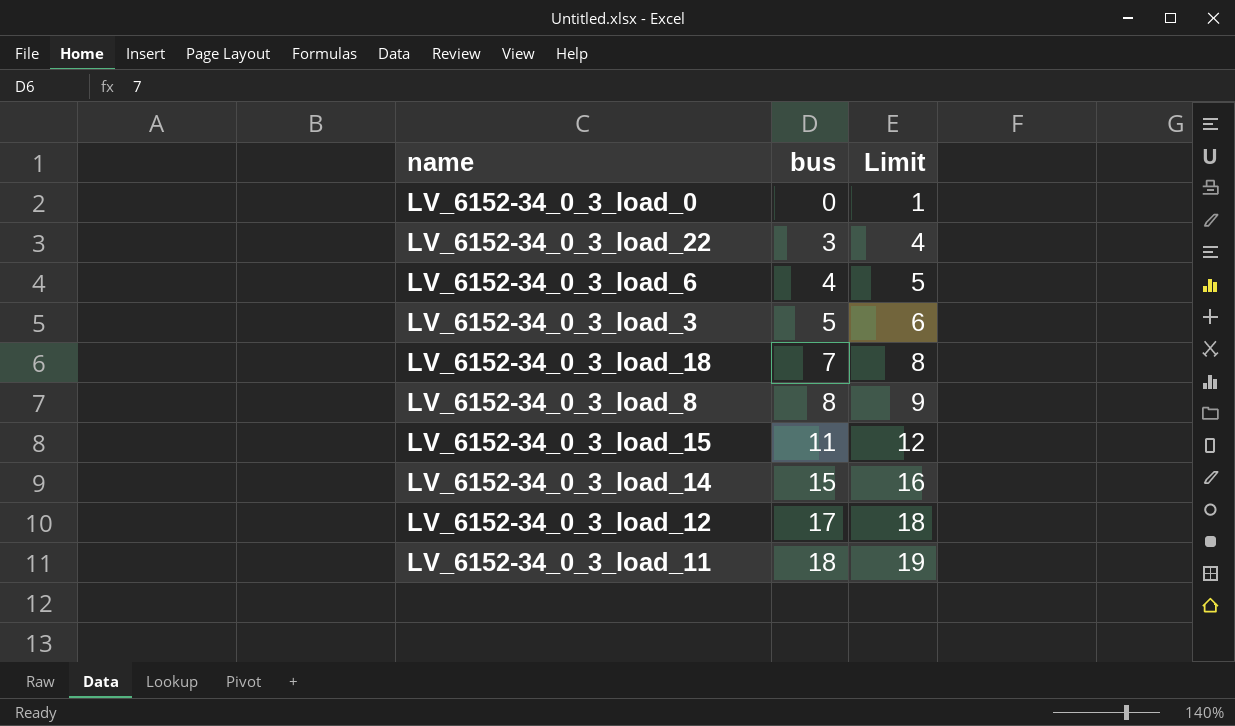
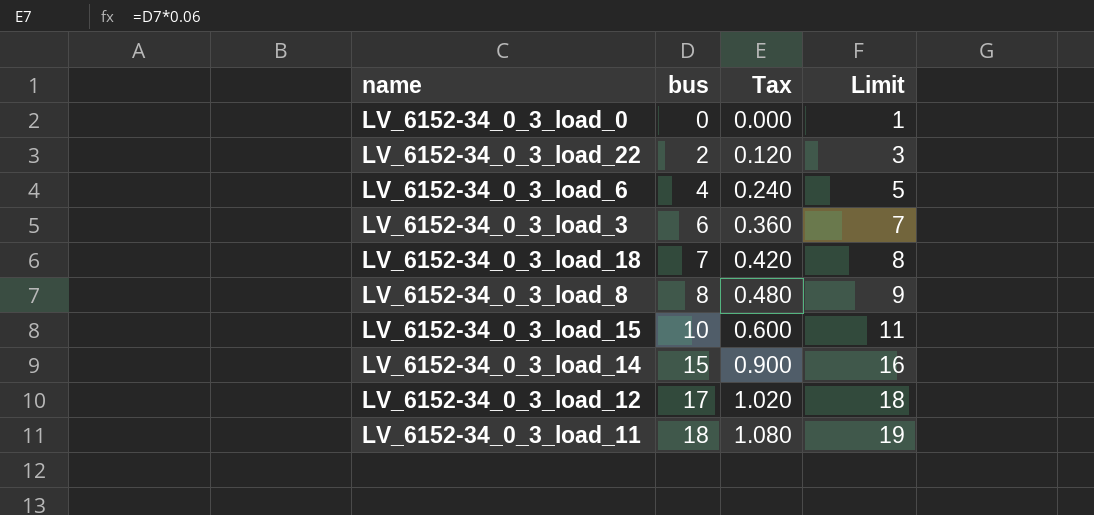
column Tax | formula: none -> [bus] * 0.06
LV_6152-34_0_3_load_22 | bus: 3 -> 2
LV_6152-34_0_3_load_22 | Limit: 4 -> 3
LV_6152-34_0_3_load_3 | bus: 5 -> 6
LV_6152-34_0_3_load_3 | Limit: 6 -> 7
LV_6152-34_0_3_load_15 | bus: 11 -> 10
LV_6152-34_0_3_load_15 | Limit: 12 -> 11

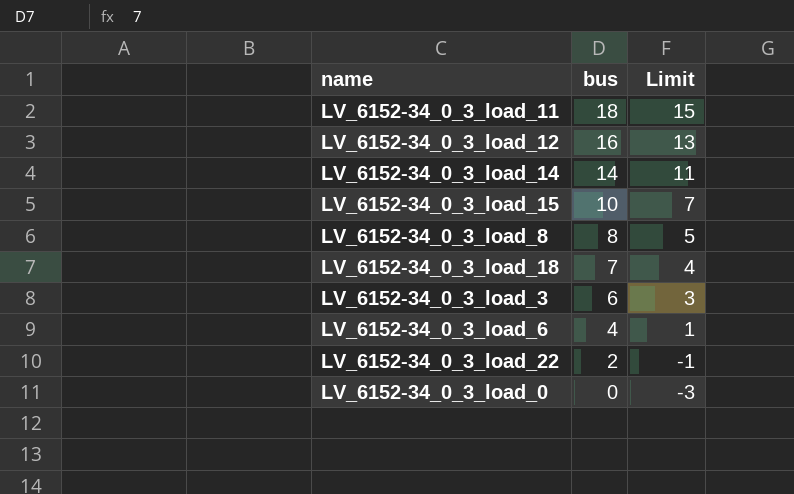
row order: bus ascending -> bus descending
column Tax | formula: [bus] * 0.06 -> none
column Limit | formula: [bus] + 1 -> [bus] - 3
LV_6152-34_0_3_load_12 | bus: 17 -> 16
LV_6152-34_0_3_load_14 | bus: 15 -> 14

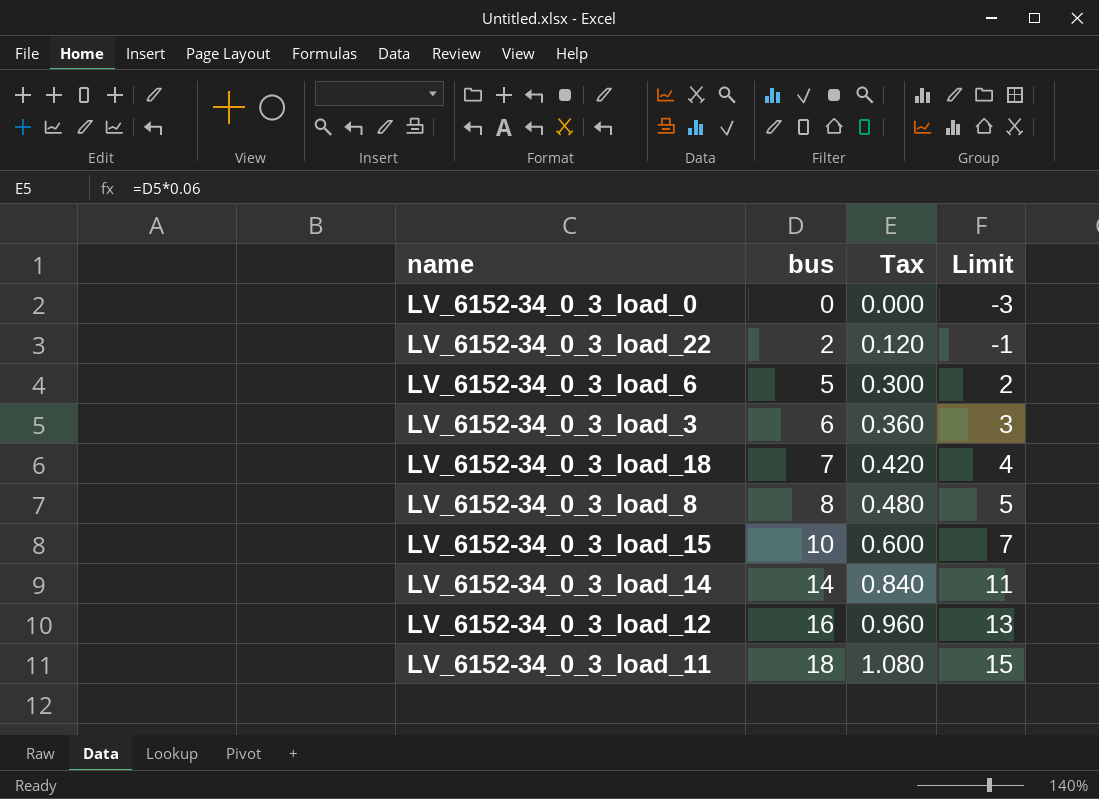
row order: bus descending -> bus ascending
column Tax | formula: none -> [bus] * 0.06
LV_6152-34_0_3_load_6 | bus: 4 -> 5
LV_6152-34_0_3_load_6 | Limit: 1 -> 2

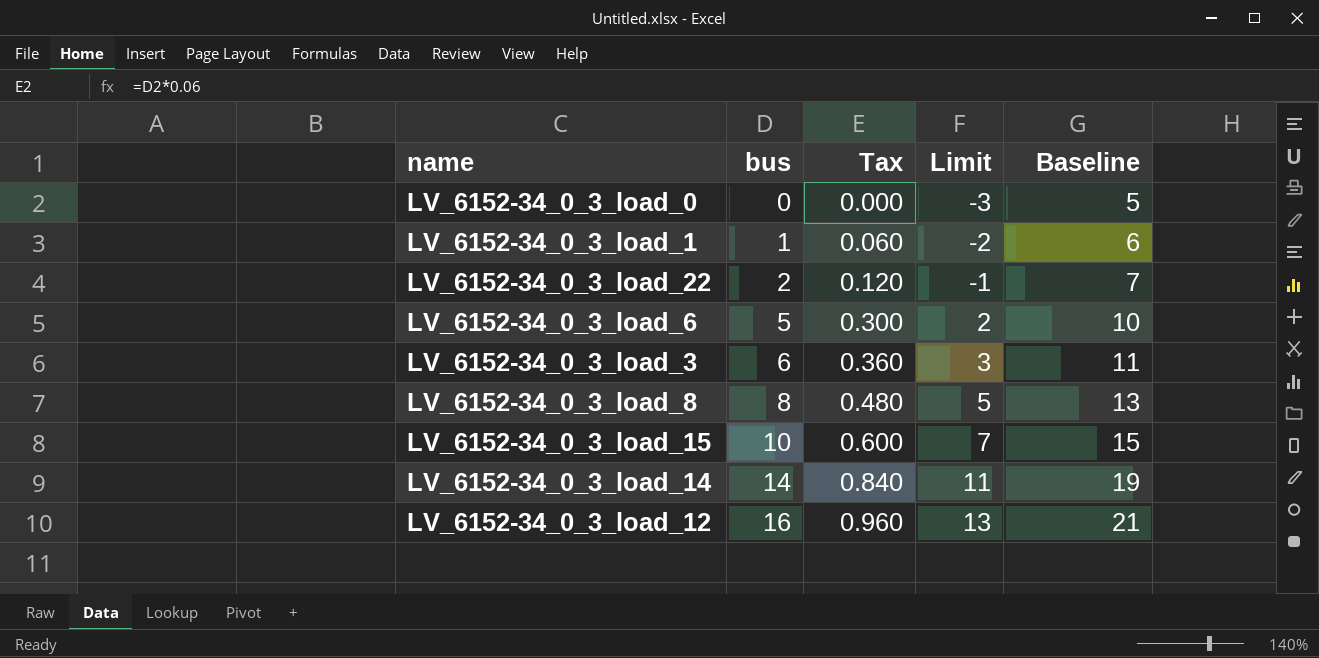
column Baseline | formula: none -> [bus] + 5
row LV_6152-34_0_3_load_18: 7 | 0.420 | 4 -> none
row LV_6152-34_0_3_load_11: 18 | 1.080 | 15 -> none
row LV_6152-34_0_3_load_1: none -> 1 | 0.060 | -2 | 6

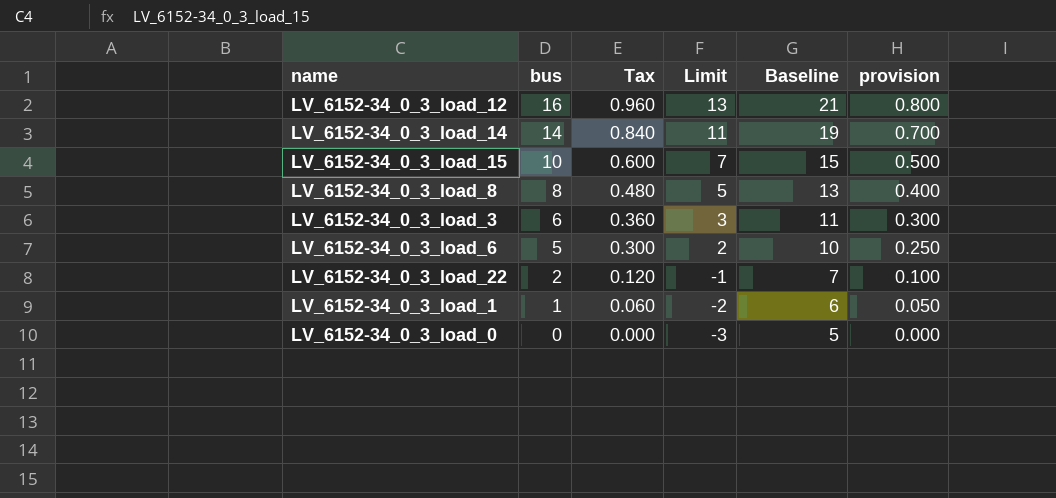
row order: bus ascending -> bus descending
column provision | formula: none -> [bus] * 0.05

